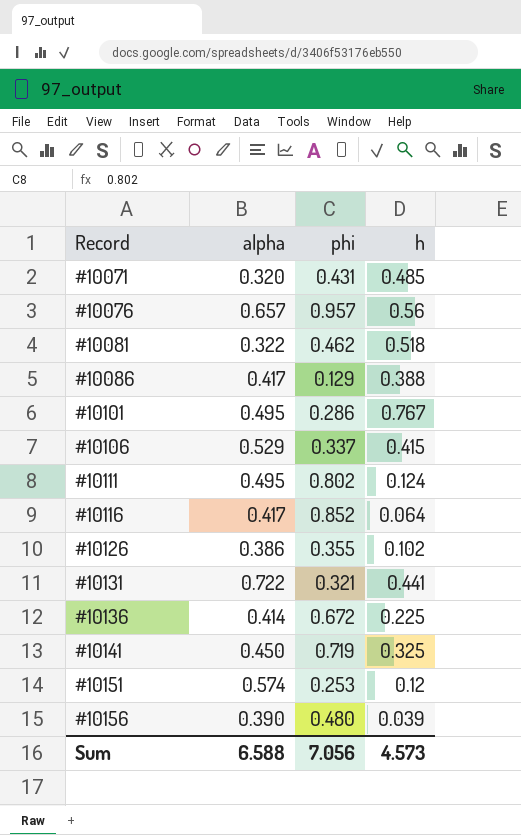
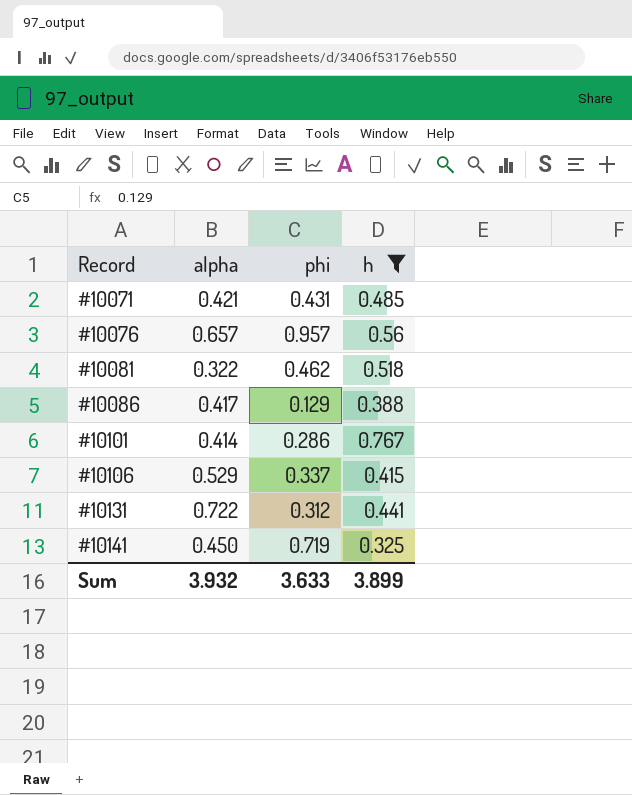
filter: none -> h >= 0.325
#10071 | alpha: 0.320 -> 0.421
#10101 | alpha: 0.495 -> 0.414
#10131 | phi: 0.321 -> 0.312
Sum | alpha: 6.588 -> 3.932
Sum | phi: 7.056 -> 3.633
Sum | h: 4.573 -> 3.899

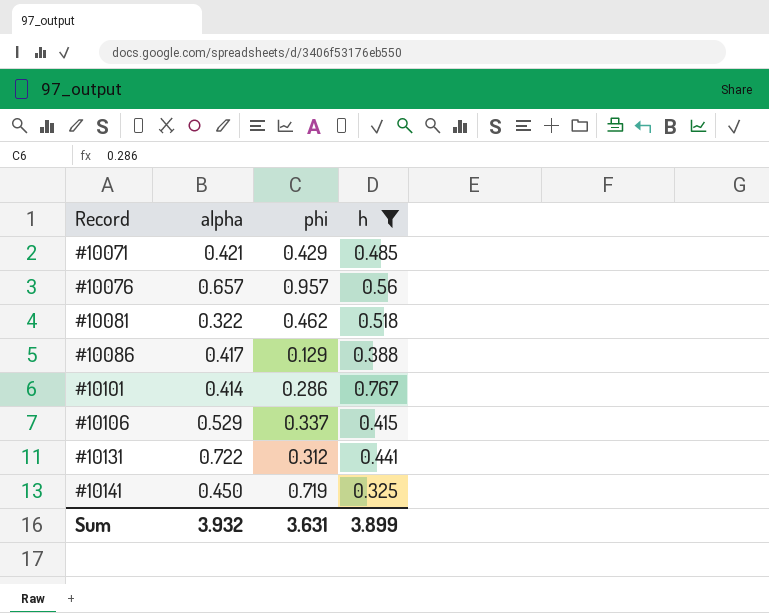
#10071 | phi: 0.431 -> 0.429
Sum | phi: 3.633 -> 3.631

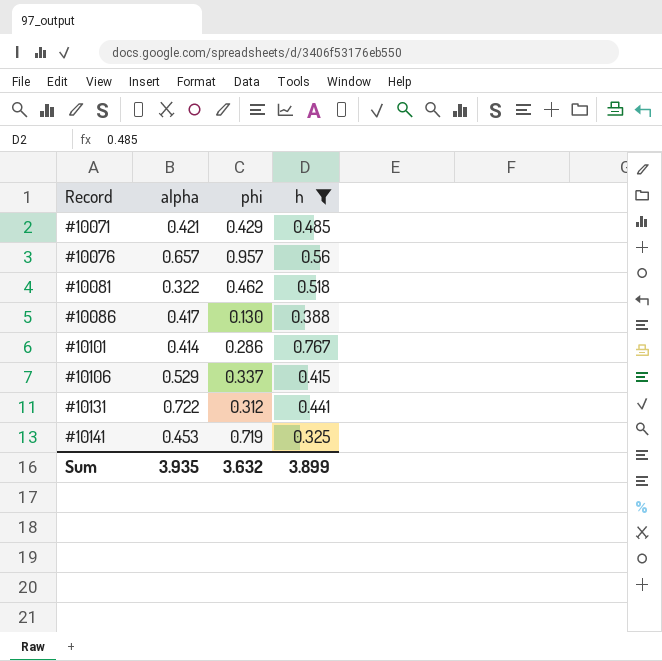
#10086 | phi: 0.129 -> 0.130
#10141 | alpha: 0.450 -> 0.453
Sum | alpha: 3.932 -> 3.935
Sum | phi: 3.631 -> 3.632

